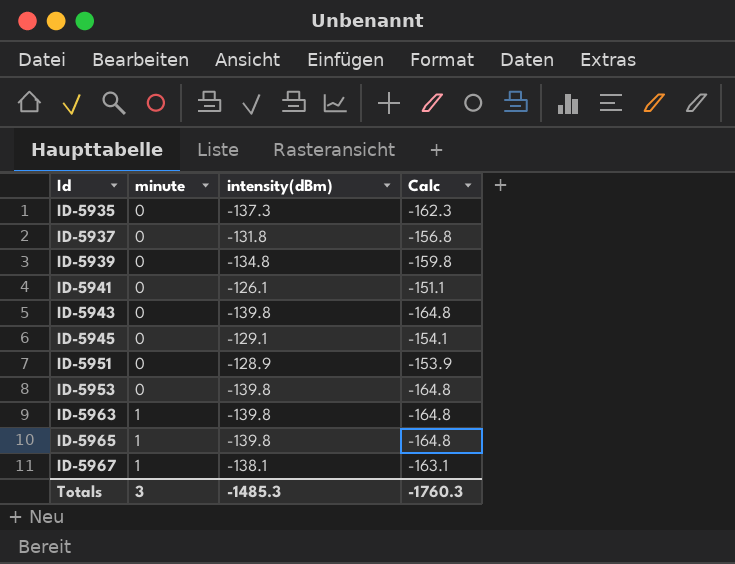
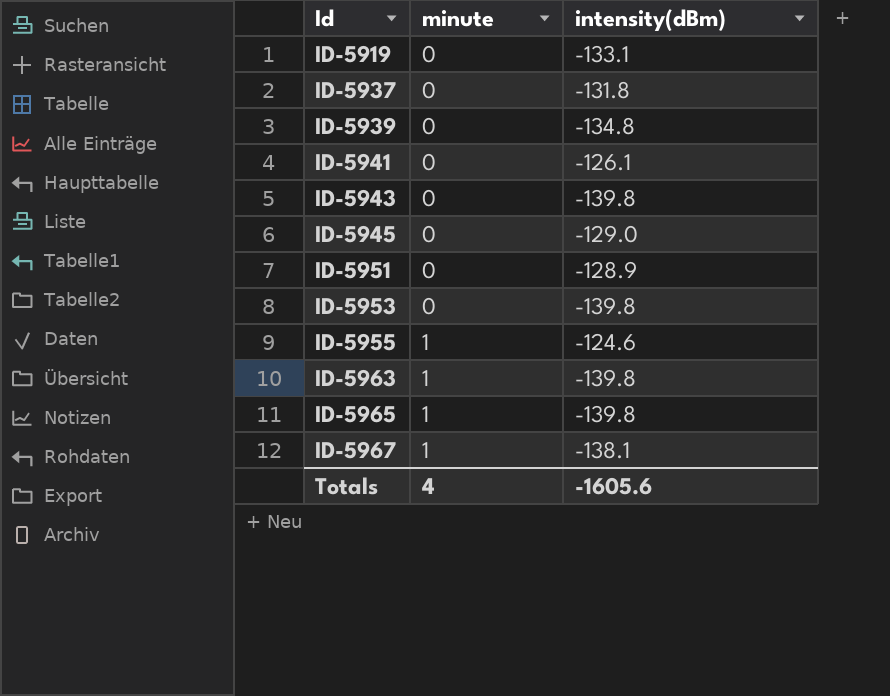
column Calc | formula: [intensity(dBm)] - 25 -> none
row ID-5935: 0 | -137.3 | -162.3 -> none
row ID-5919: none -> 0 | -133.1
ID-5945 | intensity(dBm): -129.1 -> -129.0
row ID-5955: none -> 1 | -124.6
Totals | minute: 3 -> 4
Totals | intensity(dBm): -1485.3 -> -1605.6

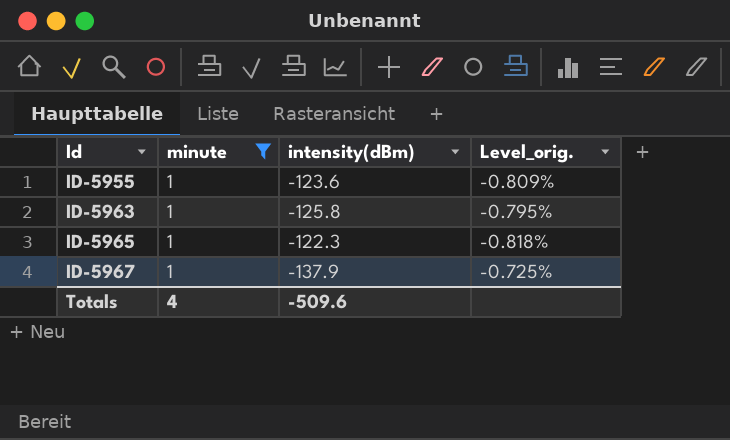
filter: none -> minute = 1
column Level_orig. | formula: none -> [minute] / [intensity(dBm)]
ID-5955 | intensity(dBm): -124.6 -> -123.6
ID-5963 | intensity(dBm): -139.8 -> -125.8
ID-5965 | intensity(dBm): -139.8 -> -122.3
ID-5967 | intensity(dBm): -138.1 -> -137.9
Totals | intensity(dBm): -1605.6 -> -509.6

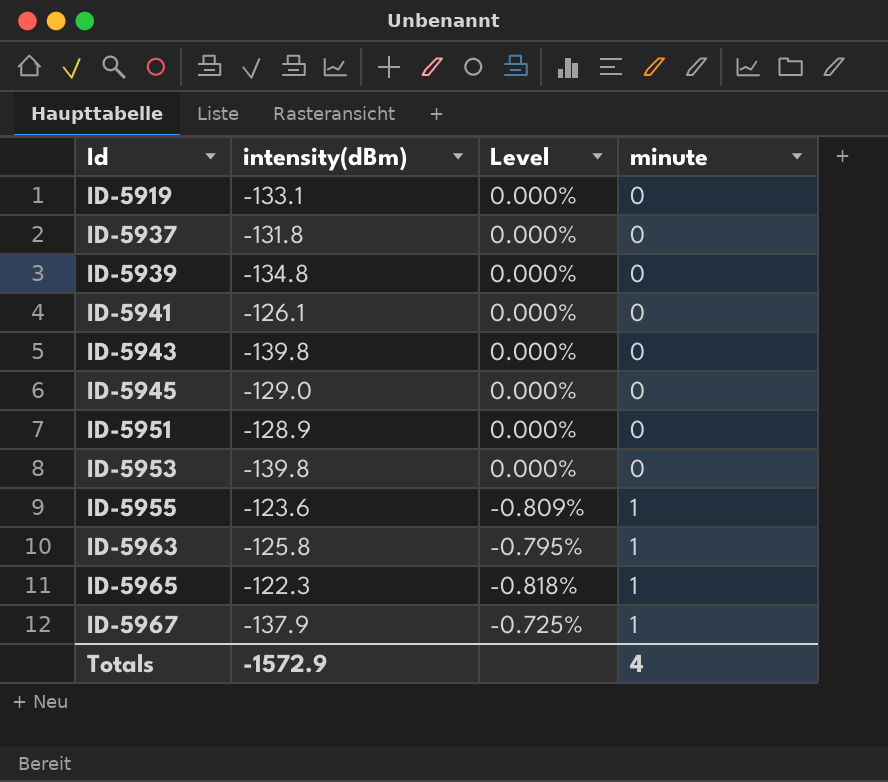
filter: minute = 1 -> none
column name: Level_orig. -> Level
column minute | position: 2 -> 4
Totals | intensity(dBm): -509.6 -> -1572.9

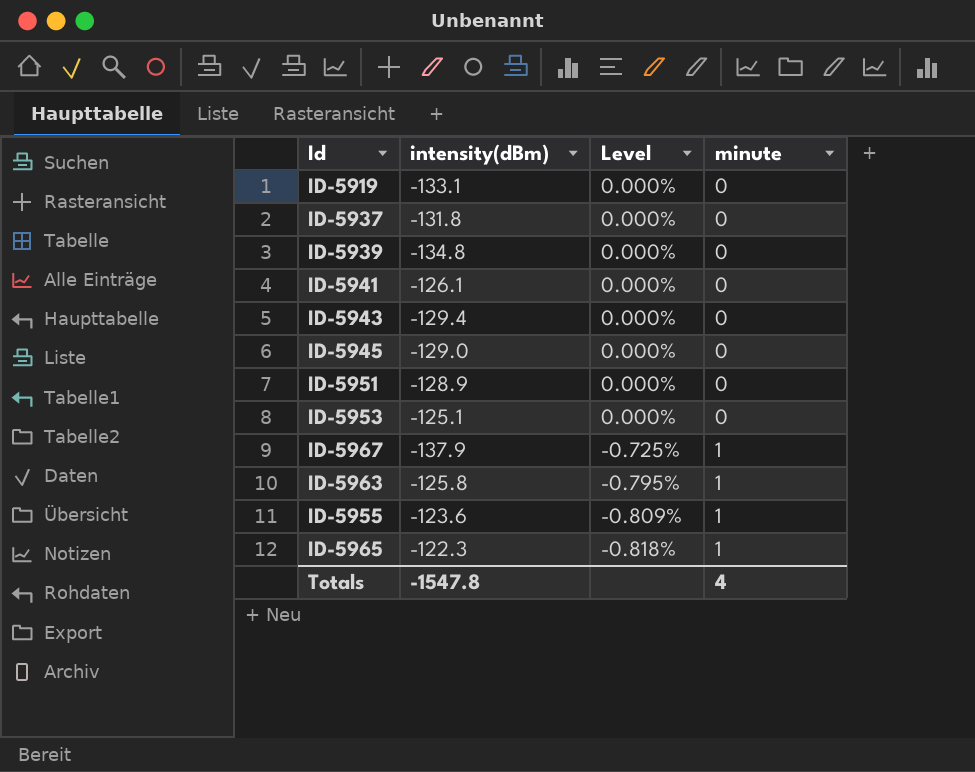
row order: Id ascending -> Level descending
ID-5943 | intensity(dBm): -139.8 -> -129.4
ID-5953 | intensity(dBm): -139.8 -> -125.1
Totals | intensity(dBm): -1572.9 -> -1547.8

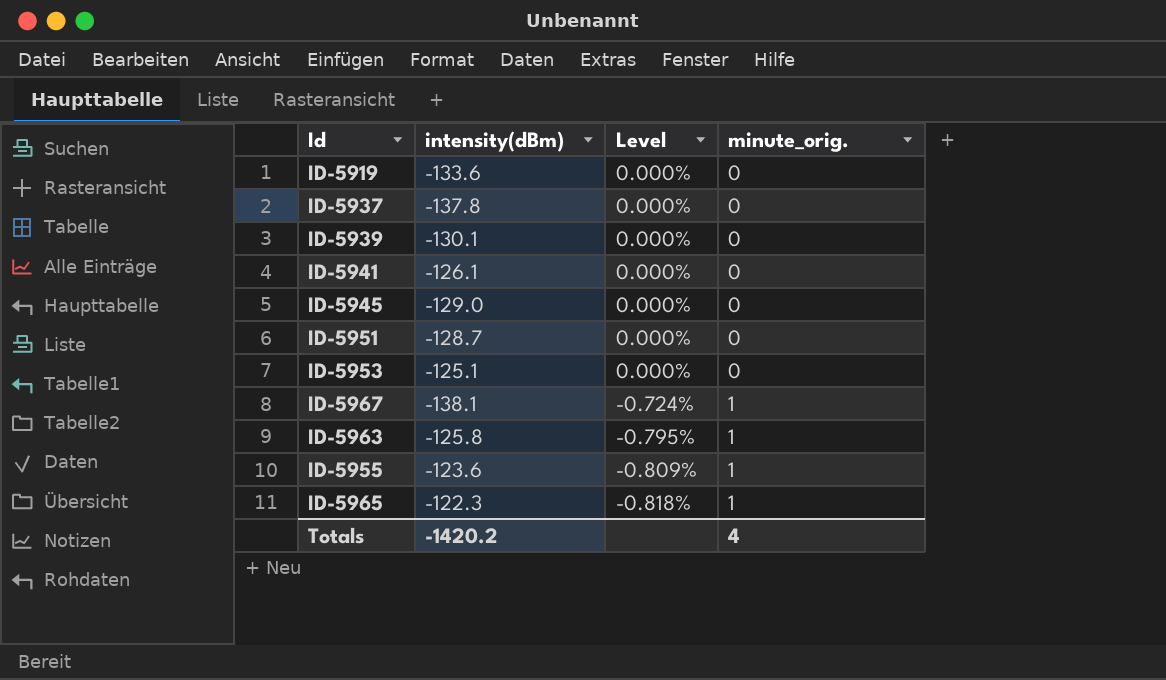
column name: minute -> minute_orig.
row ID-5943: -129.4 | 0.000% | 0 -> none
ID-5919 | intensity(dBm): -133.1 -> -133.6
ID-5937 | intensity(dBm): -131.8 -> -137.8
ID-5939 | intensity(dBm): -134.8 -> -130.1
ID-5951 | intensity(dBm): -128.9 -> -128.7
ID-5967 | intensity(dBm): -137.9 -> -138.1
ID-5967 | Level: -0.725% -> -0.724%
Totals | intensity(dBm): -1547.8 -> -1420.2

